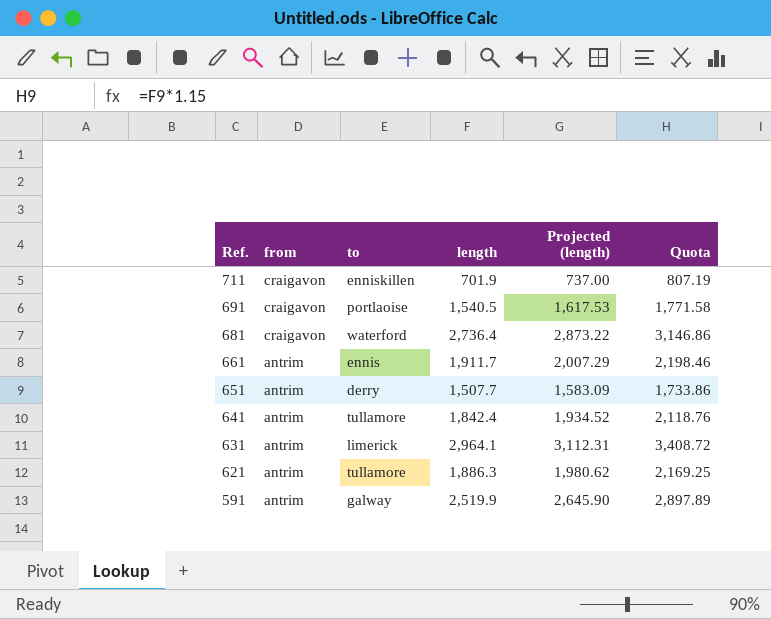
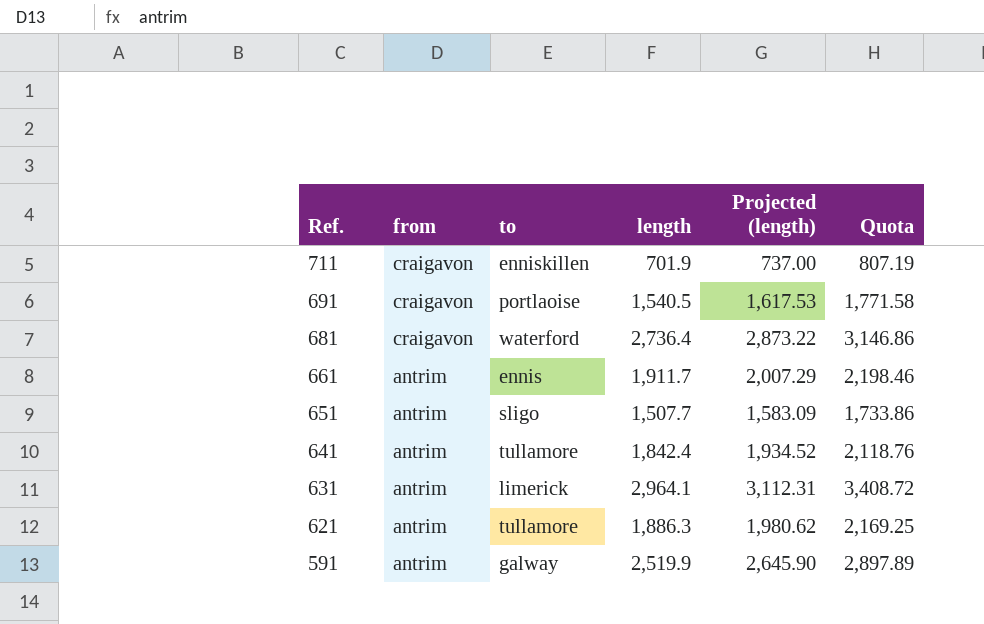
651 | to: derry -> sligo

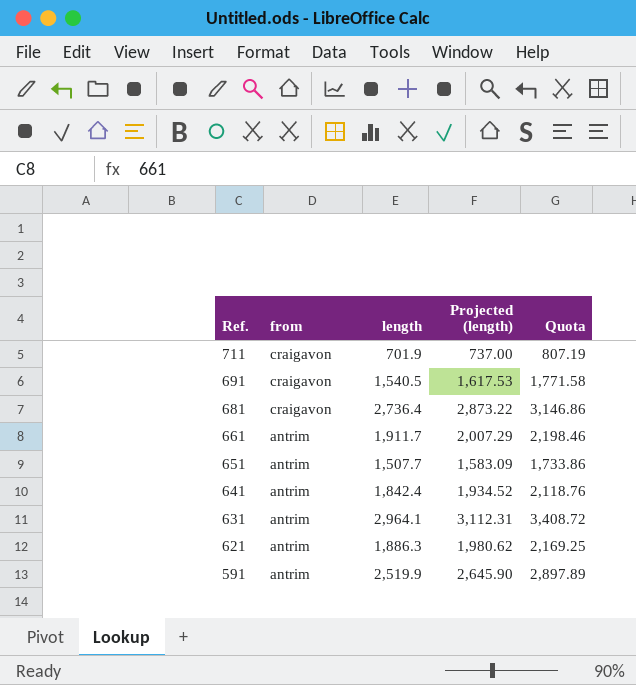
column to | position: 3 -> none

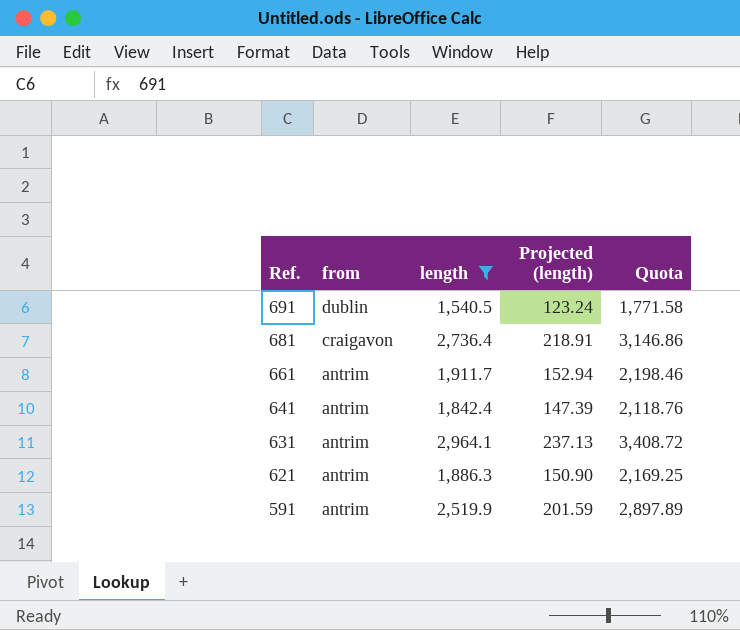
filter: none -> length >= 1,540.5
column Projected (length) | formula: [length] * 1.05 -> [length] * 0.08
691 | from: craigavon -> dublin

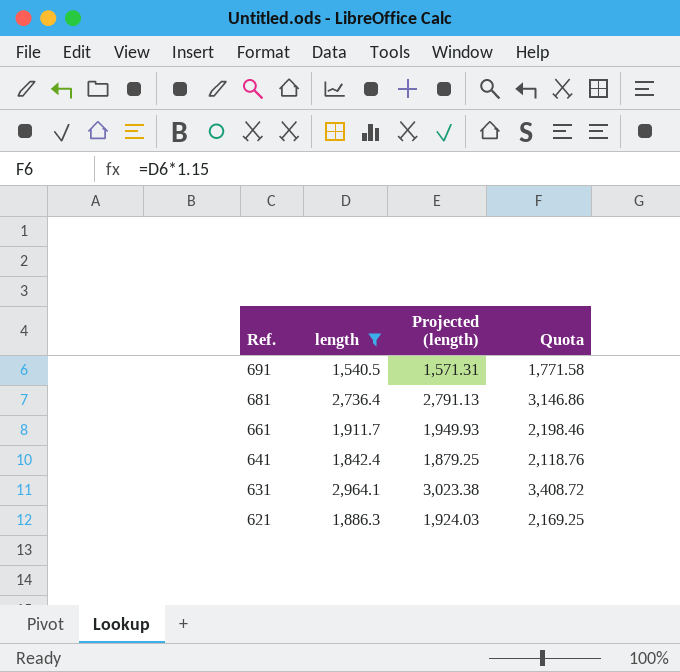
column from | position: 2 -> none
column Projected (length) | formula: [length] * 0.08 -> [length] * 1.02
row 591: antrim | 2,519.9 | 201.59 | 2,897.89 -> none

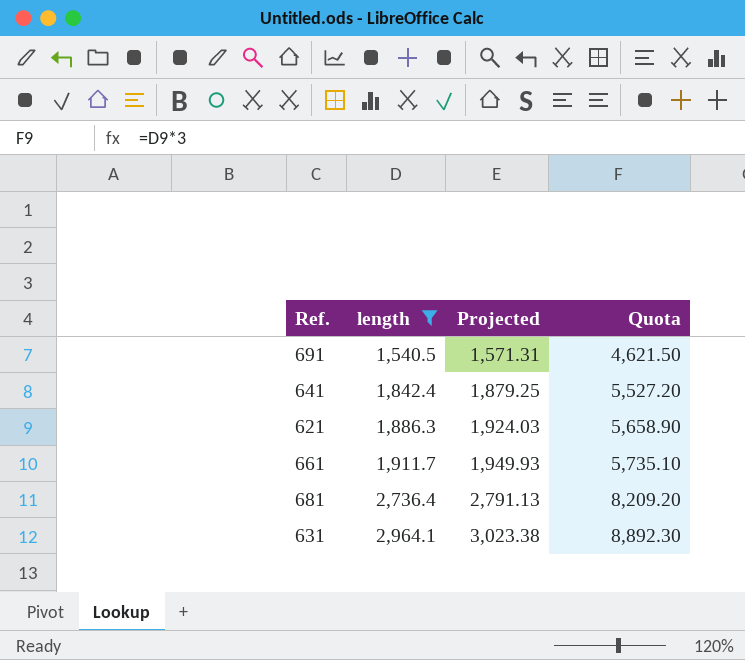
row order: Ref. descending -> length ascending
column name: Projected (length) -> Projected
column Quota | formula: [length] * 1.15 -> [length] * 3

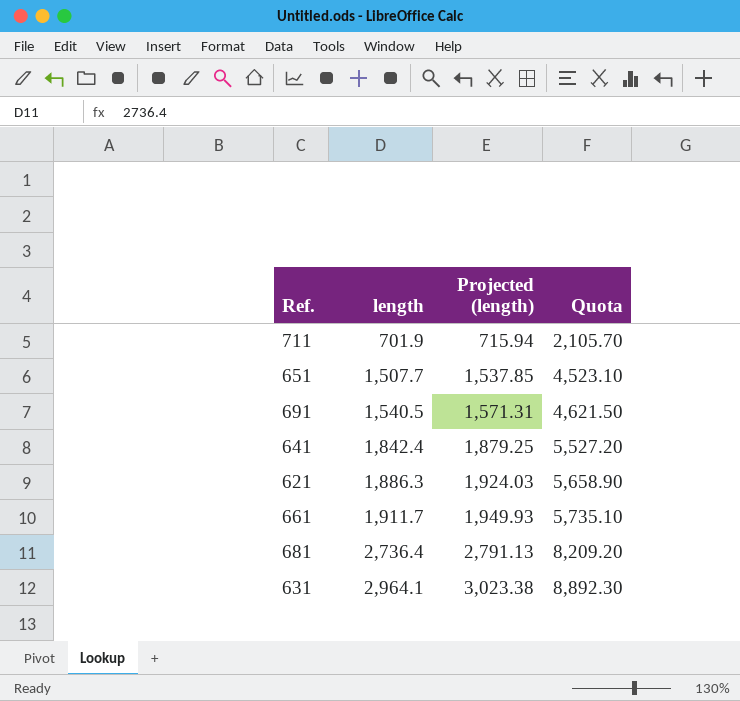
filter: length >= 1,540.5 -> none
column name: Projected -> Projected (length)

